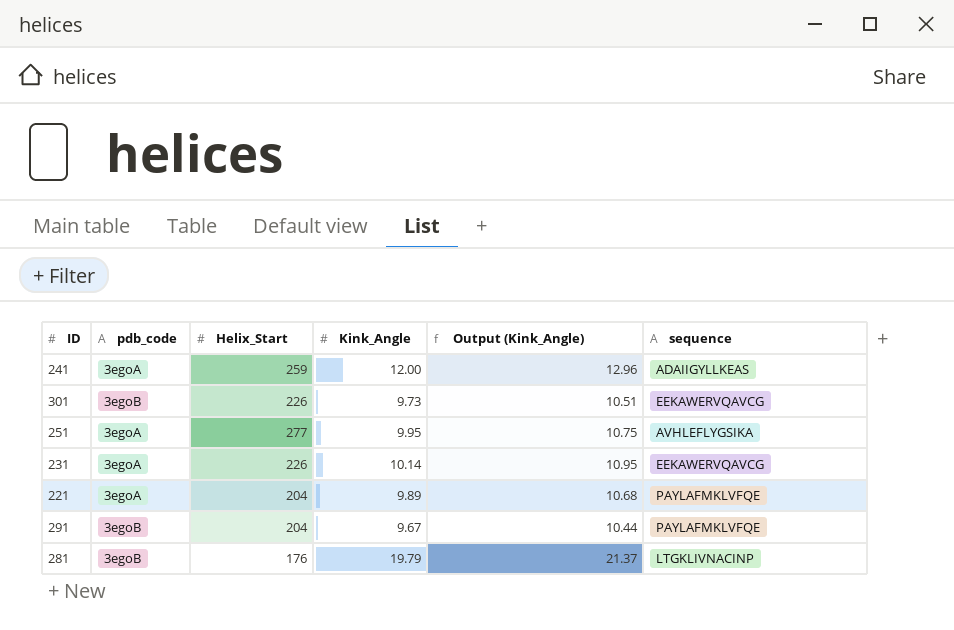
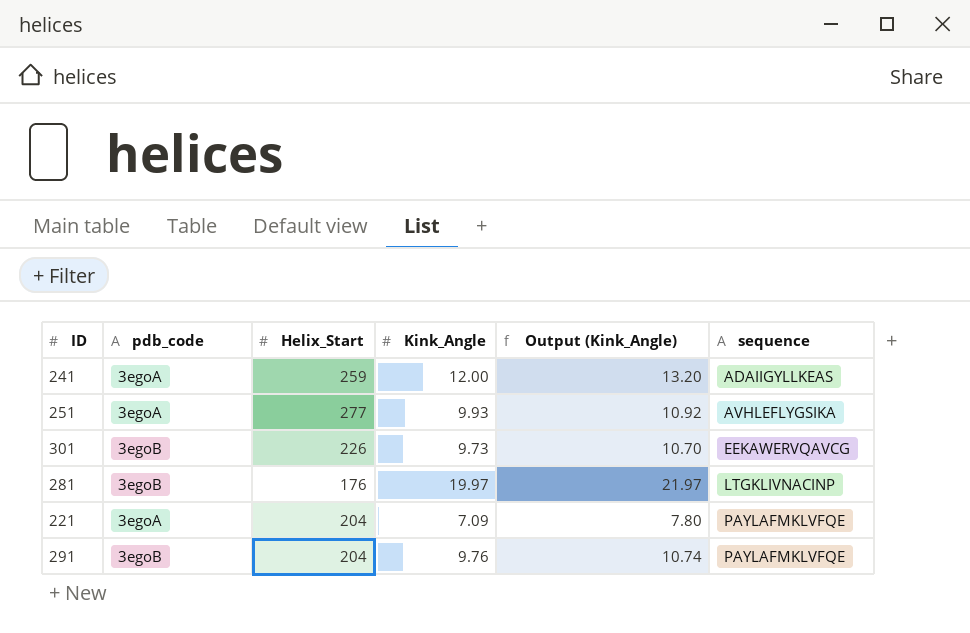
row order: none -> sequence ascending
column Output (Kink_Angle) | formula: [Kink_Angle] * 1.08 -> [Kink_Angle] * 1.1
row 231: 3egoA | 226 | 10.14 | 10.95 | EEKAWERVQAVCG -> none
251 | Kink_Angle: 9.95 -> 9.93
281 | Kink_Angle: 19.79 -> 19.97
221 | Kink_Angle: 9.89 -> 7.09
291 | Kink_Angle: 9.67 -> 9.76

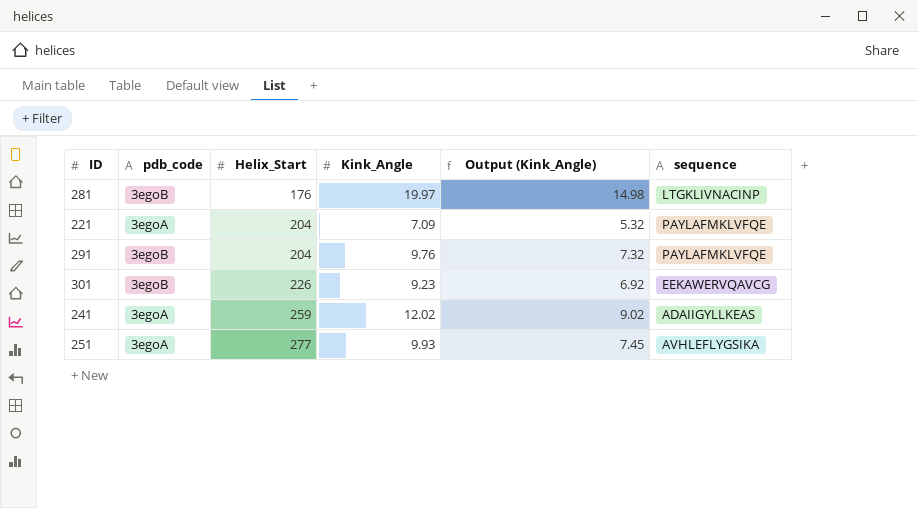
row order: sequence ascending -> Helix_Start ascending
column Output (Kink_Angle) | formula: [Kink_Angle] * 1.1 -> [Kink_Angle] * 0.75
301 | Kink_Angle: 9.73 -> 9.23
241 | Kink_Angle: 12.00 -> 12.02

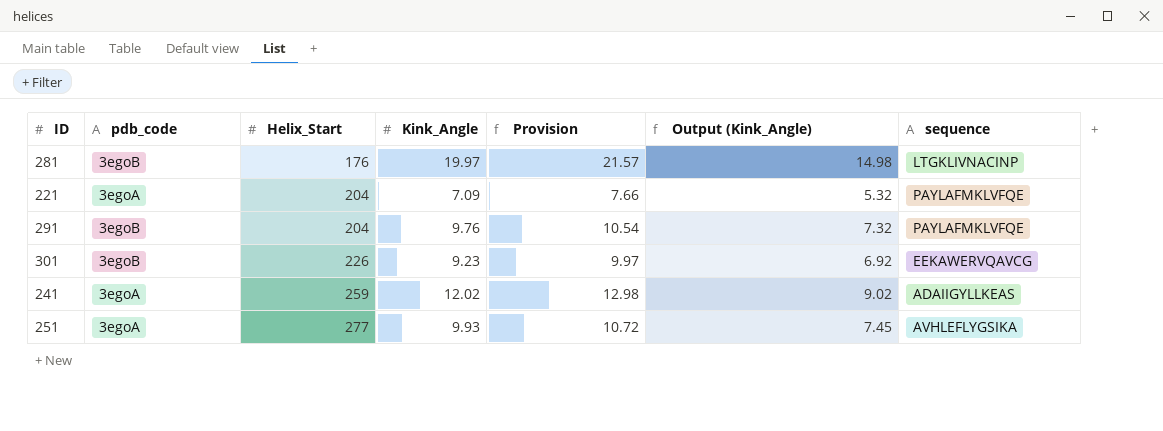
column Provision | formula: none -> [Kink_Angle] * 1.08

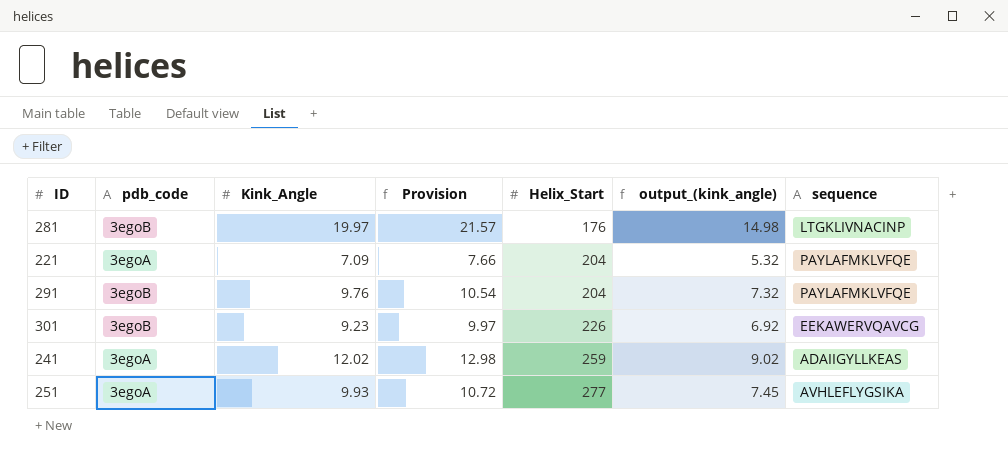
column Helix_Start | position: 3 -> 5
column name: Output (Kink_Angle) -> output_(kink_angle)

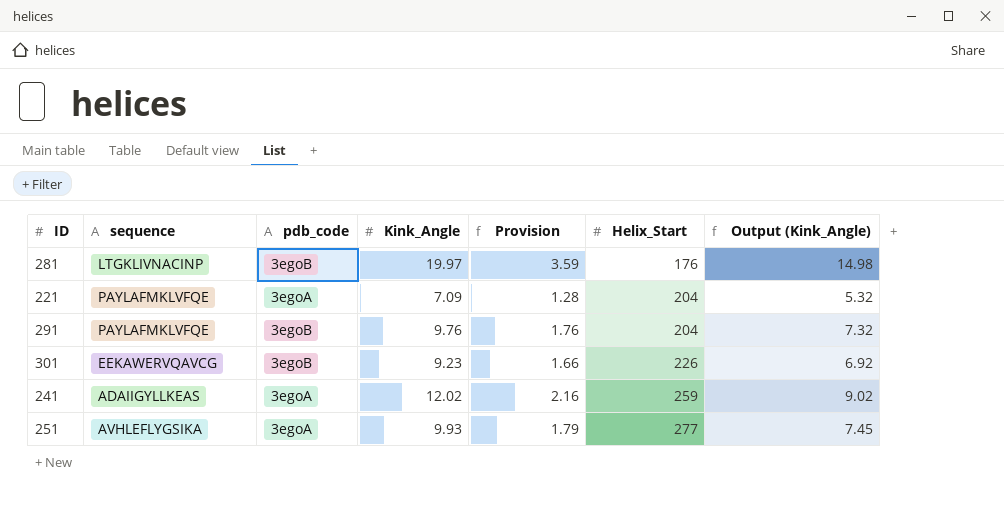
column sequence | position: 7 -> 2
column Provision | formula: [Kink_Angle] * 1.08 -> [Kink_Angle] * 0.18
column name: output_(kink_angle) -> Output (Kink_Angle)

